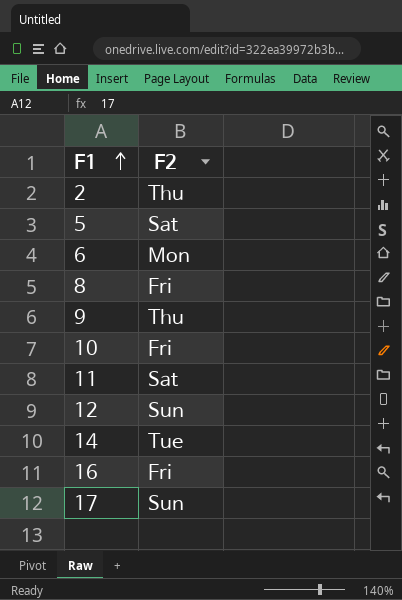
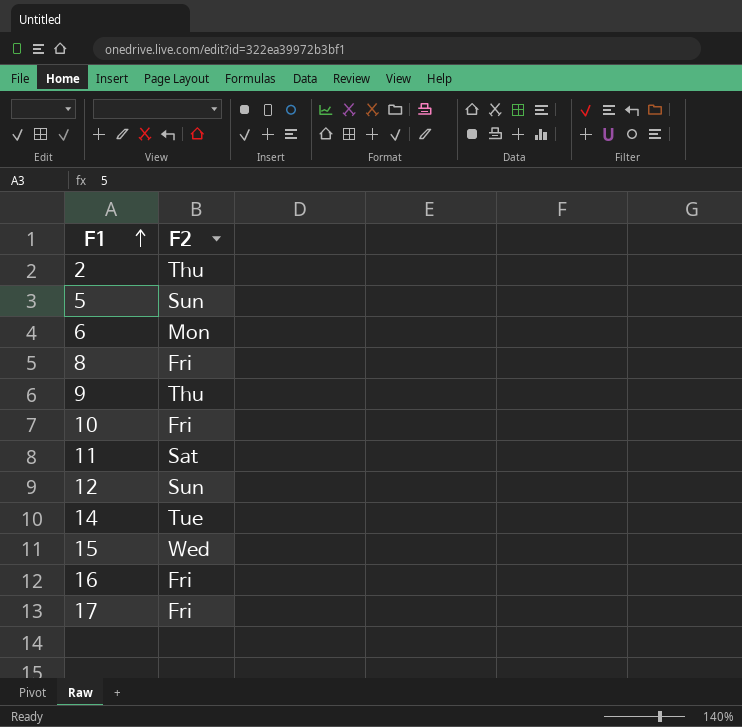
5 | F2: Sat -> Sun
row 15: none -> Wed
17 | F2: Sun -> Fri

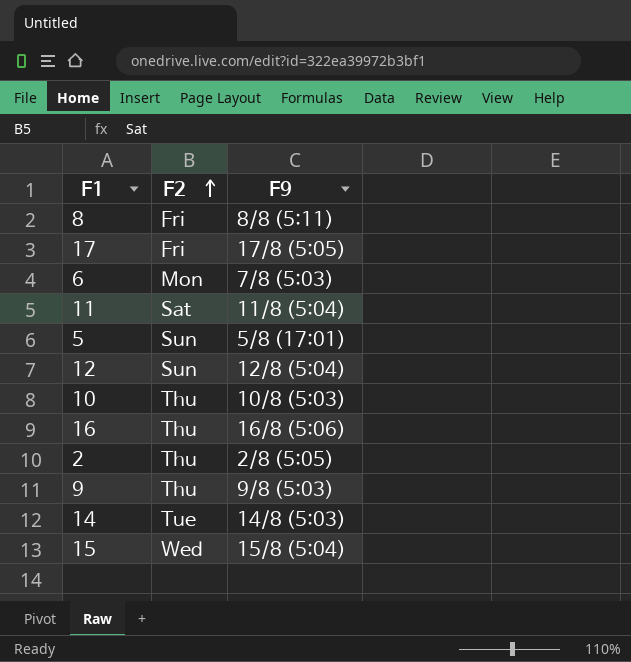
row order: F1 ascending -> F2 ascending
column F9 | position: none -> 3
10 | F2: Fri -> Thu
16 | F2: Fri -> Thu

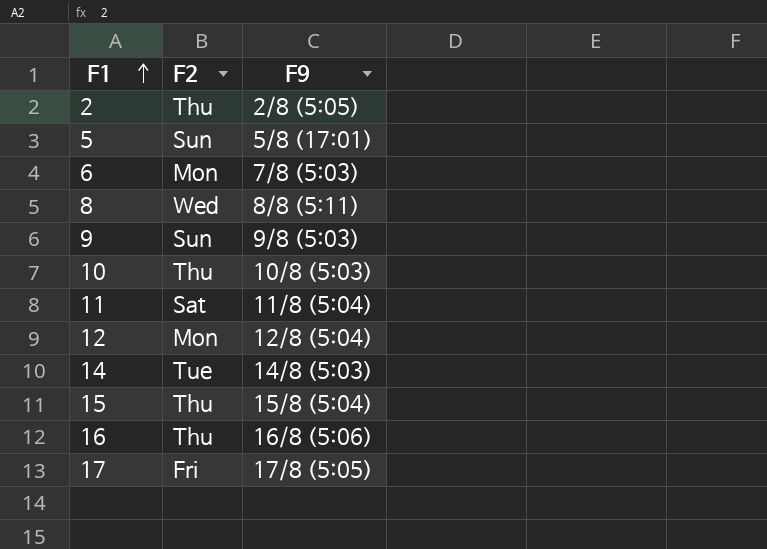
row order: F2 ascending -> F1 ascending
8 | F2: Fri -> Wed
9 | F2: Thu -> Sun
12 | F2: Sun -> Mon
15 | F2: Wed -> Thu

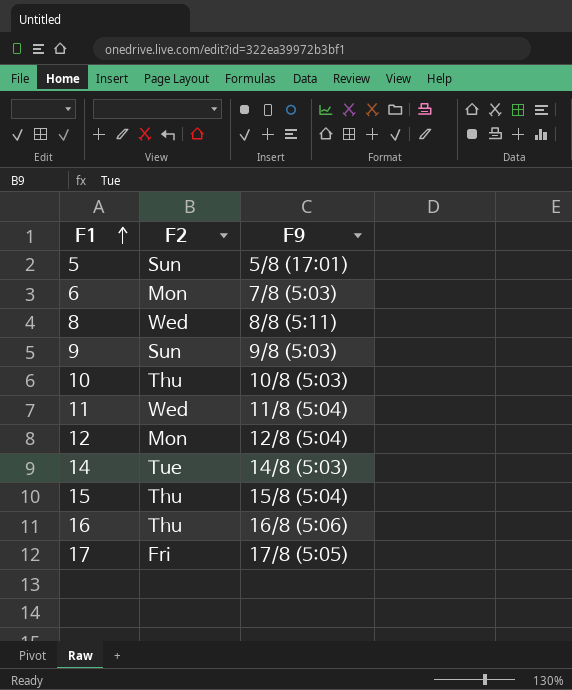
row 2: Thu | 2/8 (5:05) -> none
11 | F2: Sat -> Wed

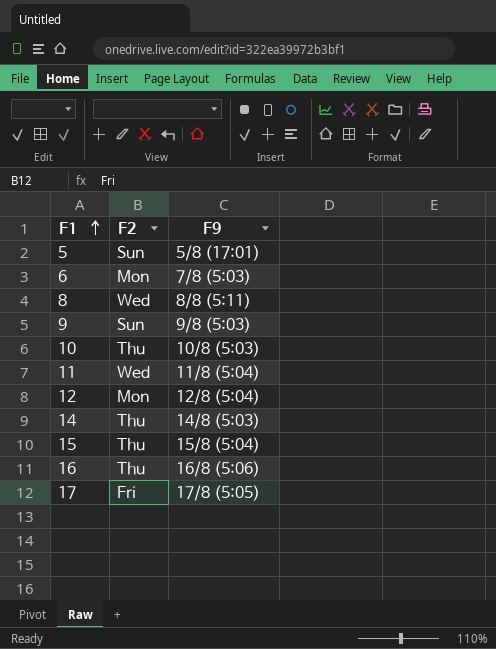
14 | F2: Tue -> Thu

